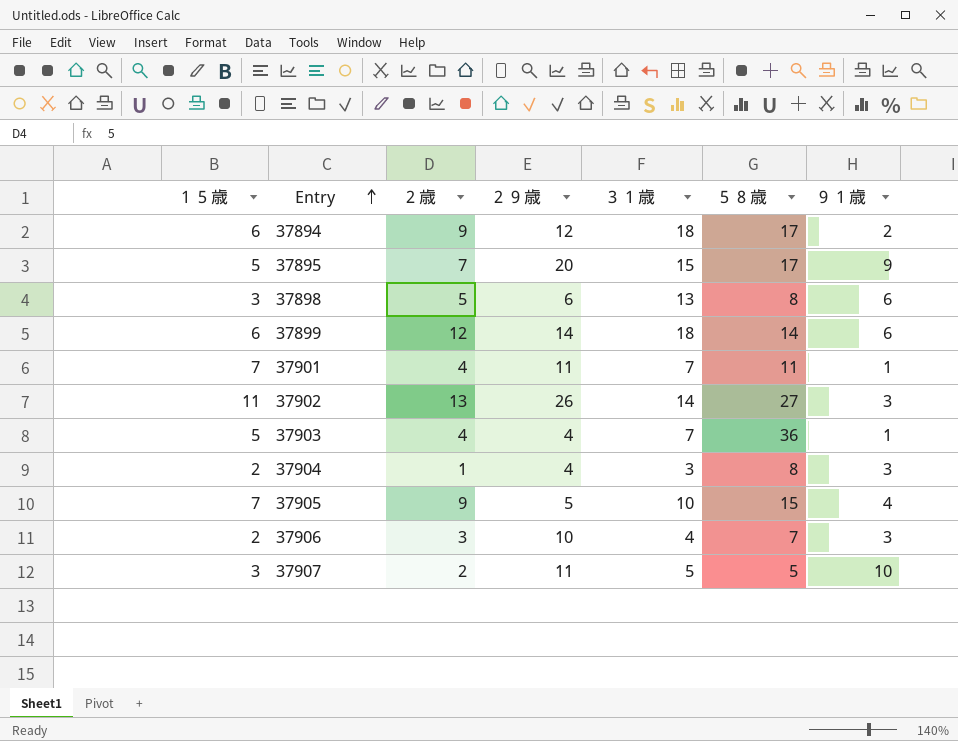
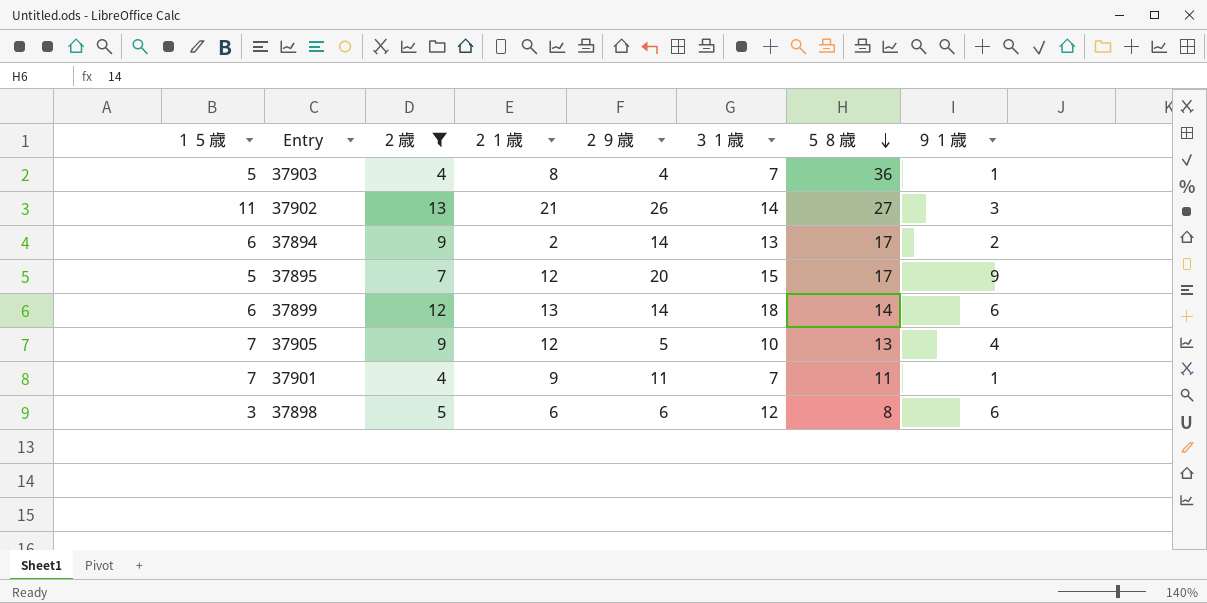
filter: none -> ２歳 >= 4
row order: Entry ascending -> ５８歳 descending
column ２１歳 | position: none -> 4
37894 | ２９歳: 12 -> 14
37894 | ３１歳: 18 -> 13
37905 | ５８歳: 15 -> 13
37898 | ３１歳: 13 -> 12

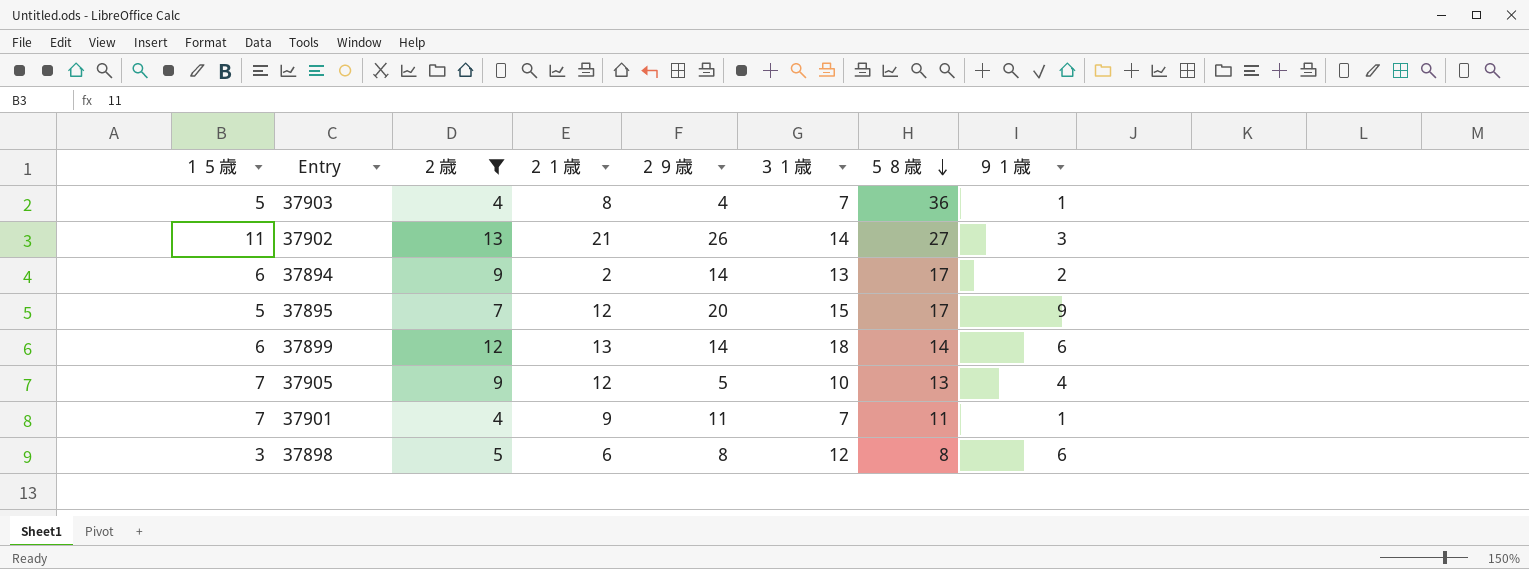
37898 | ２９歳: 6 -> 8

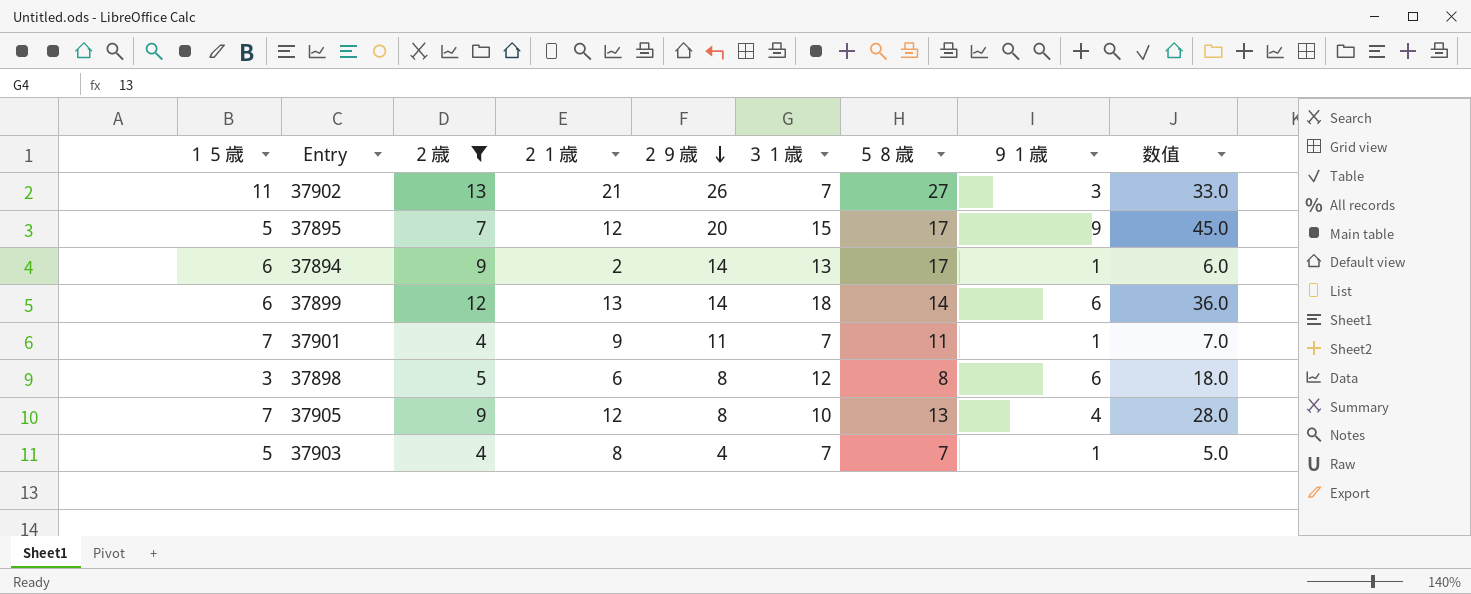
row order: ５８歳 descending -> ２９歳 descending
column 数值 | formula: none -> [１５歳] * [９１歳]
37902 | ３１歳: 14 -> 7
37894 | ９１歳: 2 -> 1
37905 | ２９歳: 5 -> 8
37903 | ５８歳: 36 -> 7

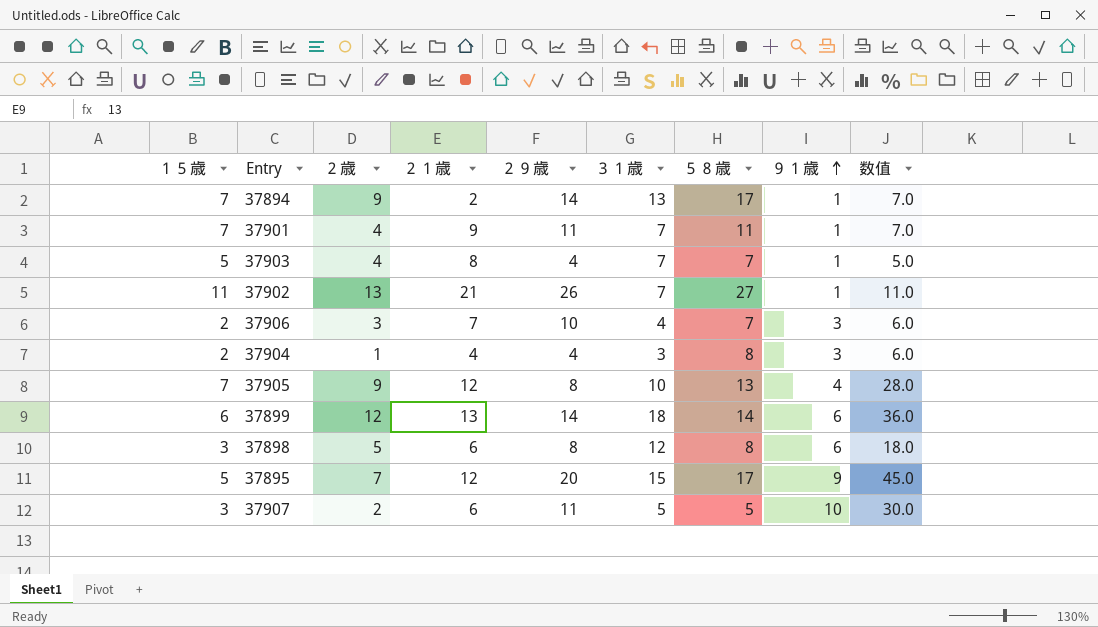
filter: ２歳 >= 4 -> none
row order: ２９歳 descending -> ９１歳 ascending
37894 | １５歳: 6 -> 7
37894 | 数值: 6.0 -> 7.0
37902 | ９１歳: 3 -> 1
37902 | 数值: 33.0 -> 11.0

